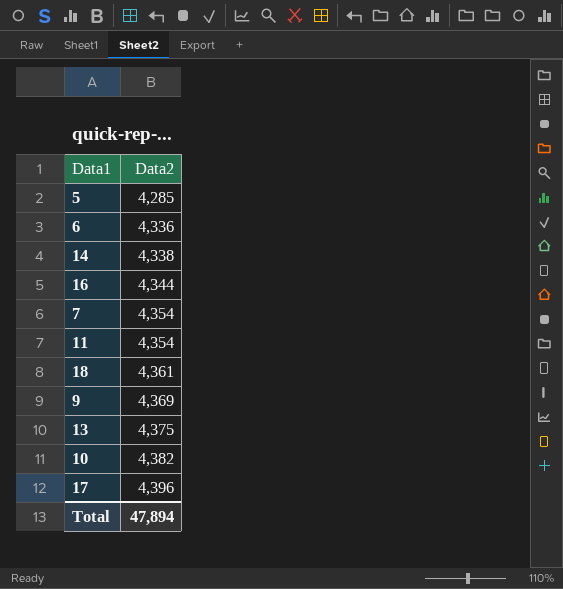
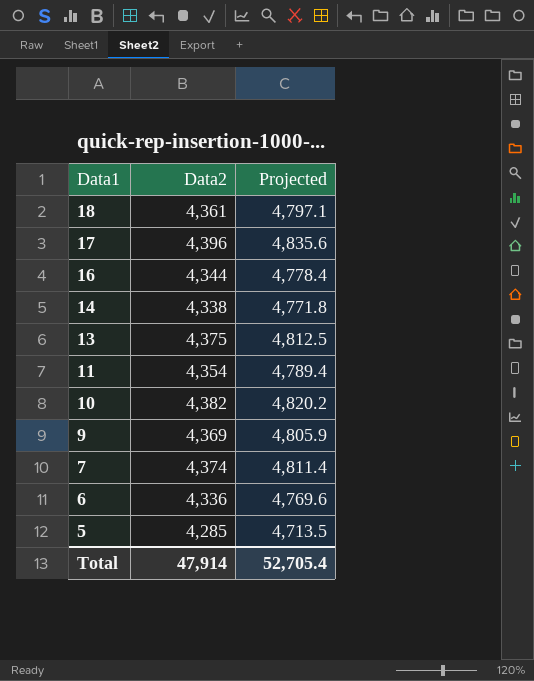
row order: Data2 ascending -> Data1 descending
column Projected | formula: none -> [Data2] * 1.1
7 | Data2: 4,354 -> 4,374
Total | Data2: 47,894 -> 47,914

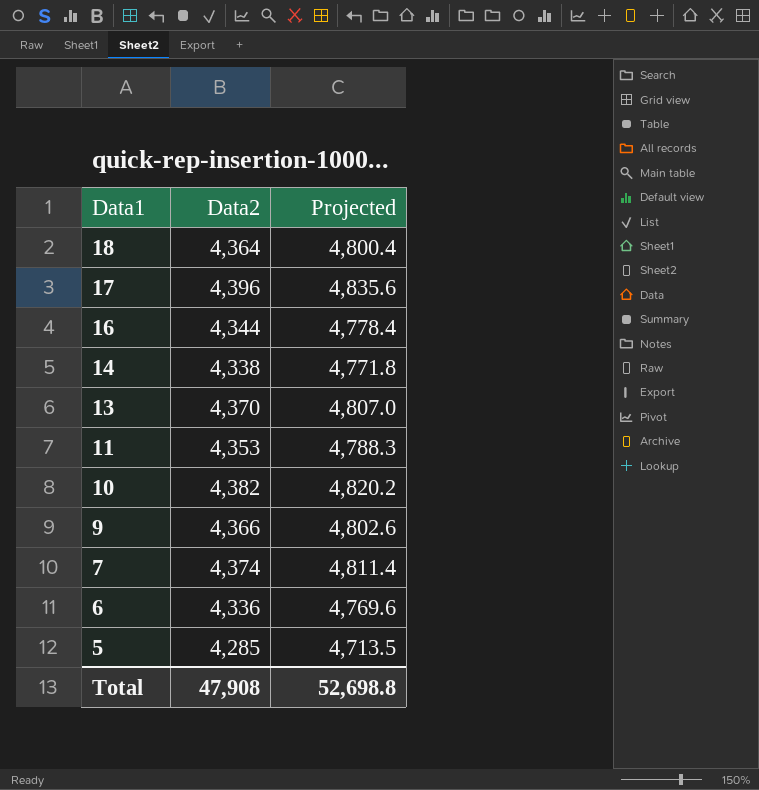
18 | Data2: 4,361 -> 4,364
18 | Projected: 4,797.1 -> 4,800.4
13 | Data2: 4,375 -> 4,370
13 | Projected: 4,812.5 -> 4,807.0
11 | Data2: 4,354 -> 4,353
11 | Projected: 4,789.4 -> 4,788.3
9 | Data2: 4,369 -> 4,366
9 | Projected: 4,805.9 -> 4,802.6
Total | Data2: 47,914 -> 47,908
Total | Projected: 52,705.4 -> 52,698.8

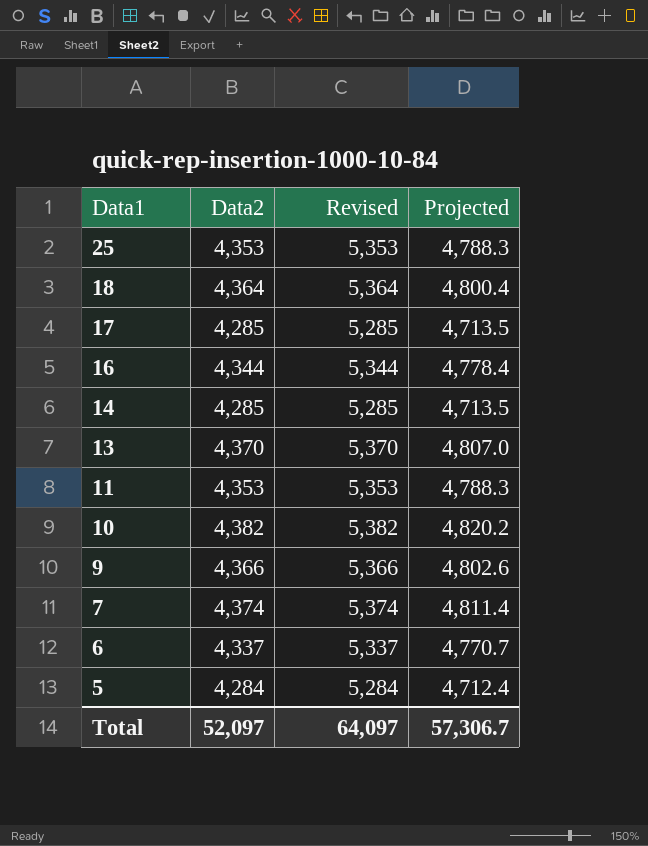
column Revised | formula: none -> [Data2] + 1000
row 25: none -> 4,353 | 5,353 | 4,788.3
17 | Data2: 4,396 -> 4,285
17 | Projected: 4,835.6 -> 4,713.5
14 | Data2: 4,338 -> 4,285
14 | Projected: 4,771.8 -> 4,713.5
6 | Data2: 4,336 -> 4,337
6 | Projected: 4,769.6 -> 4,770.7
5 | Data2: 4,285 -> 4,284
5 | Projected: 4,713.5 -> 4,712.4
Total | Data2: 47,908 -> 52,097
Total | Projected: 52,698.8 -> 57,306.7

